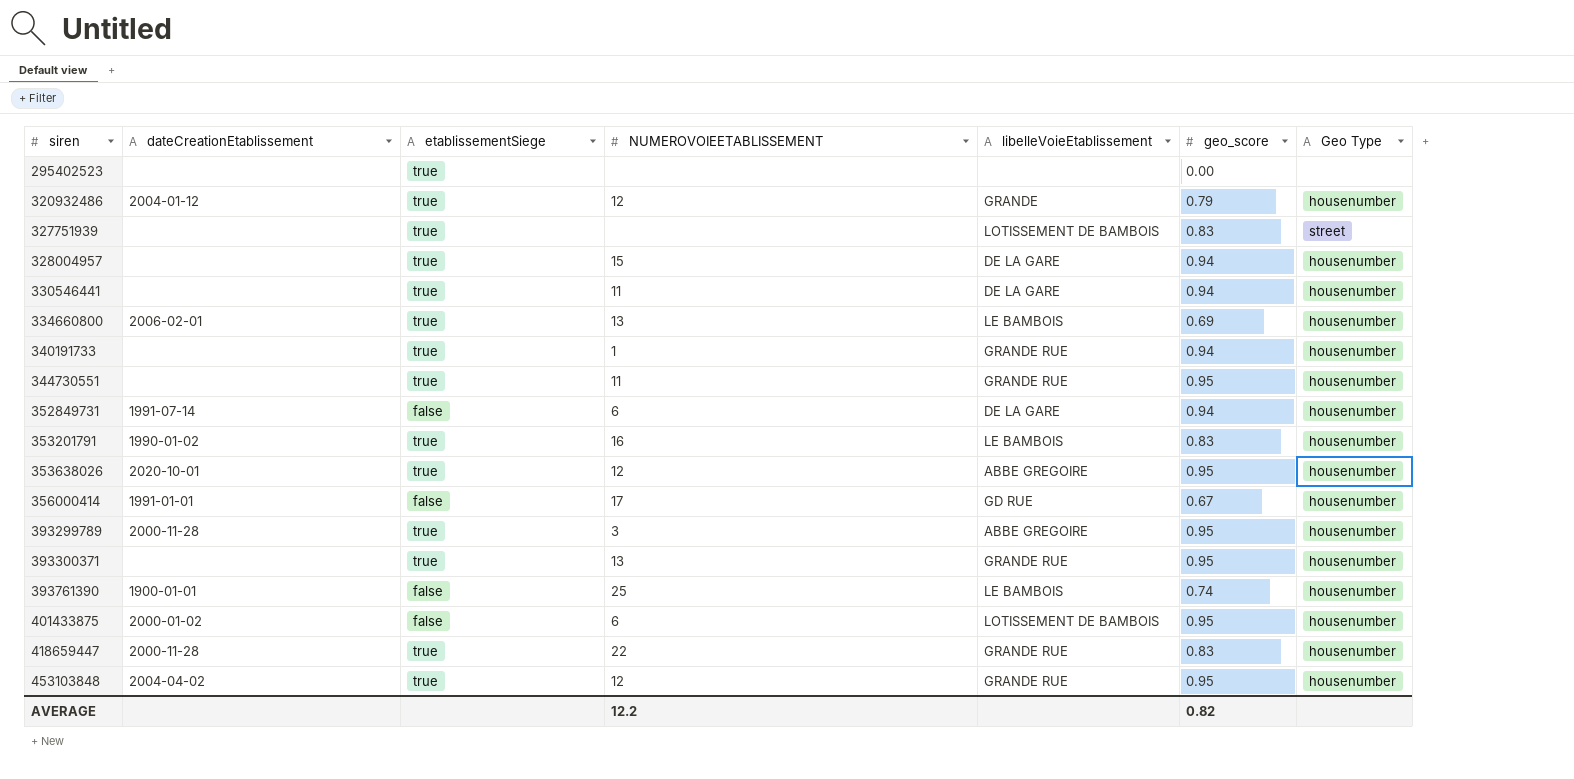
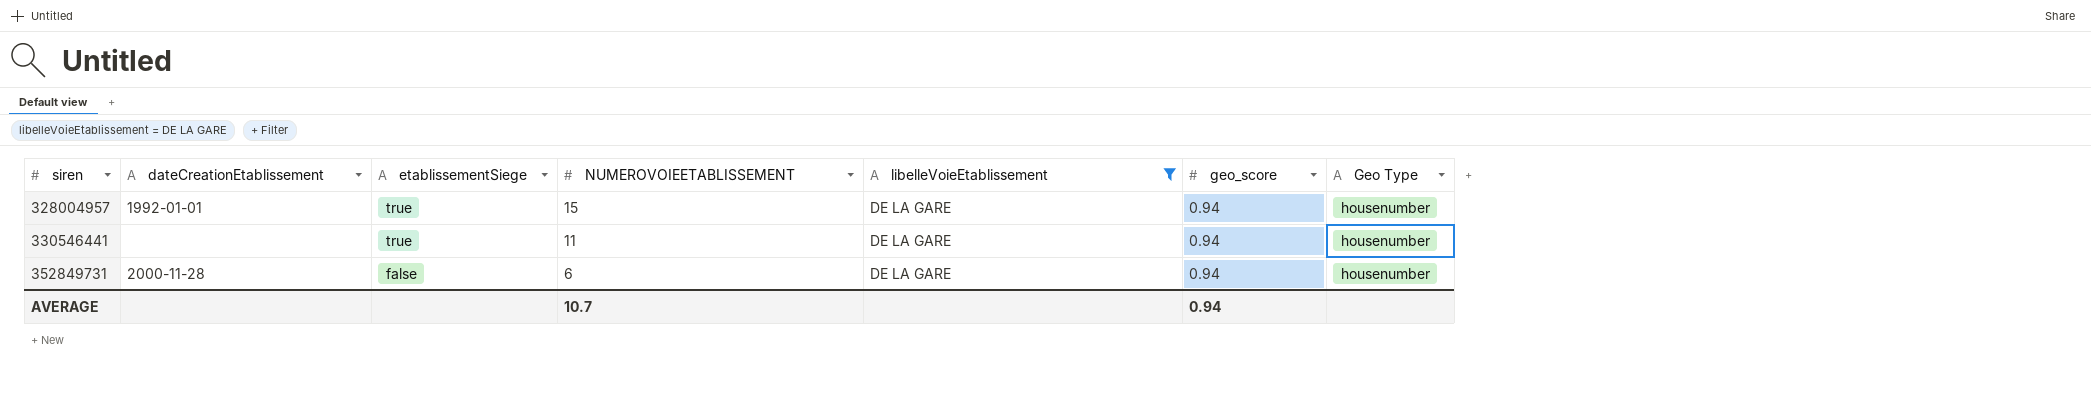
filter: none -> libelleVoieEtablissement = DE LA GARE
328004957 | dateCreationEtablissement: none -> 1992-01-01
352849731 | dateCreationEtablissement: 1991-07-14 -> 2000-11-28
AVERAGE | NUMEROVOIEETABLISSEMENT: 12.2 -> 10.7
AVERAGE | geo_score: 0.82 -> 0.94

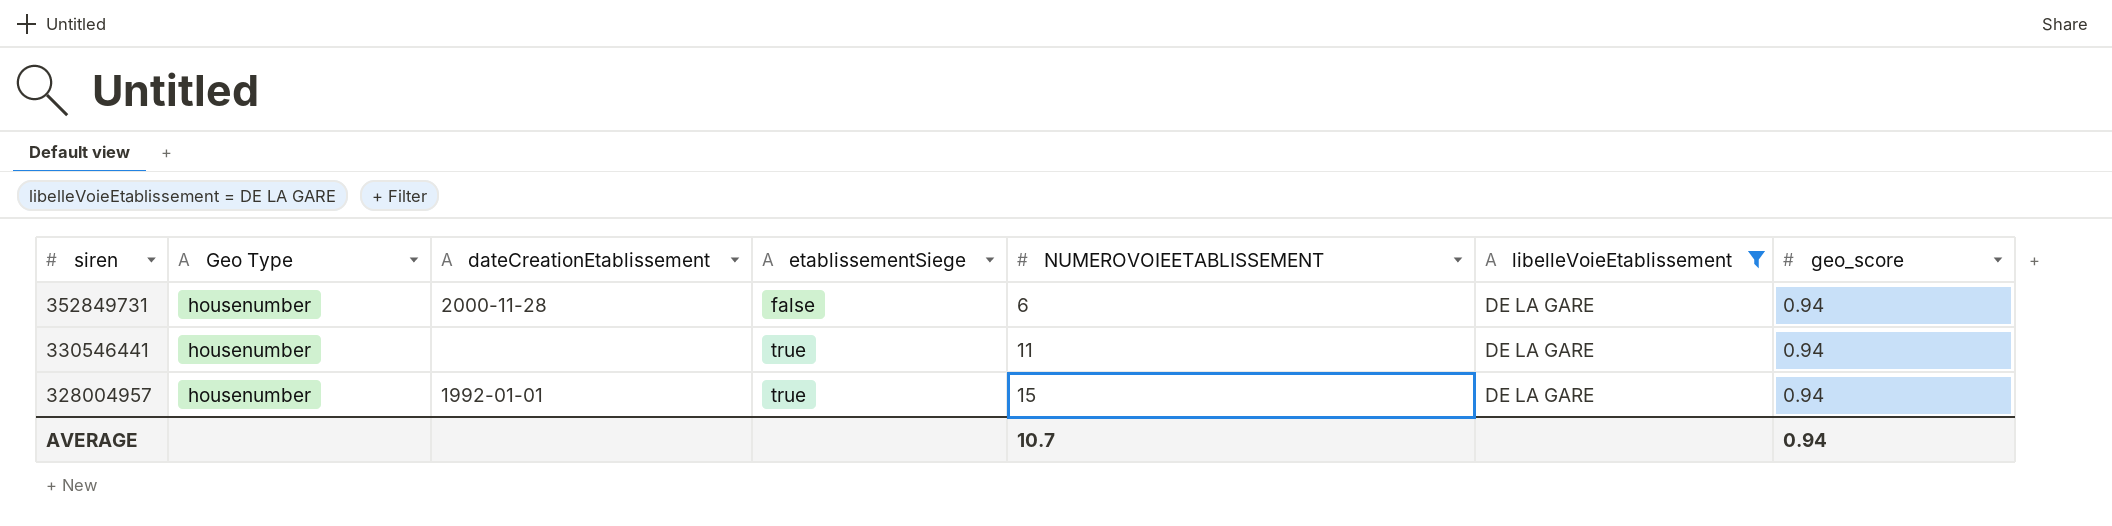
row order: siren ascending -> siren descending
column Geo Type | position: 7 -> 2

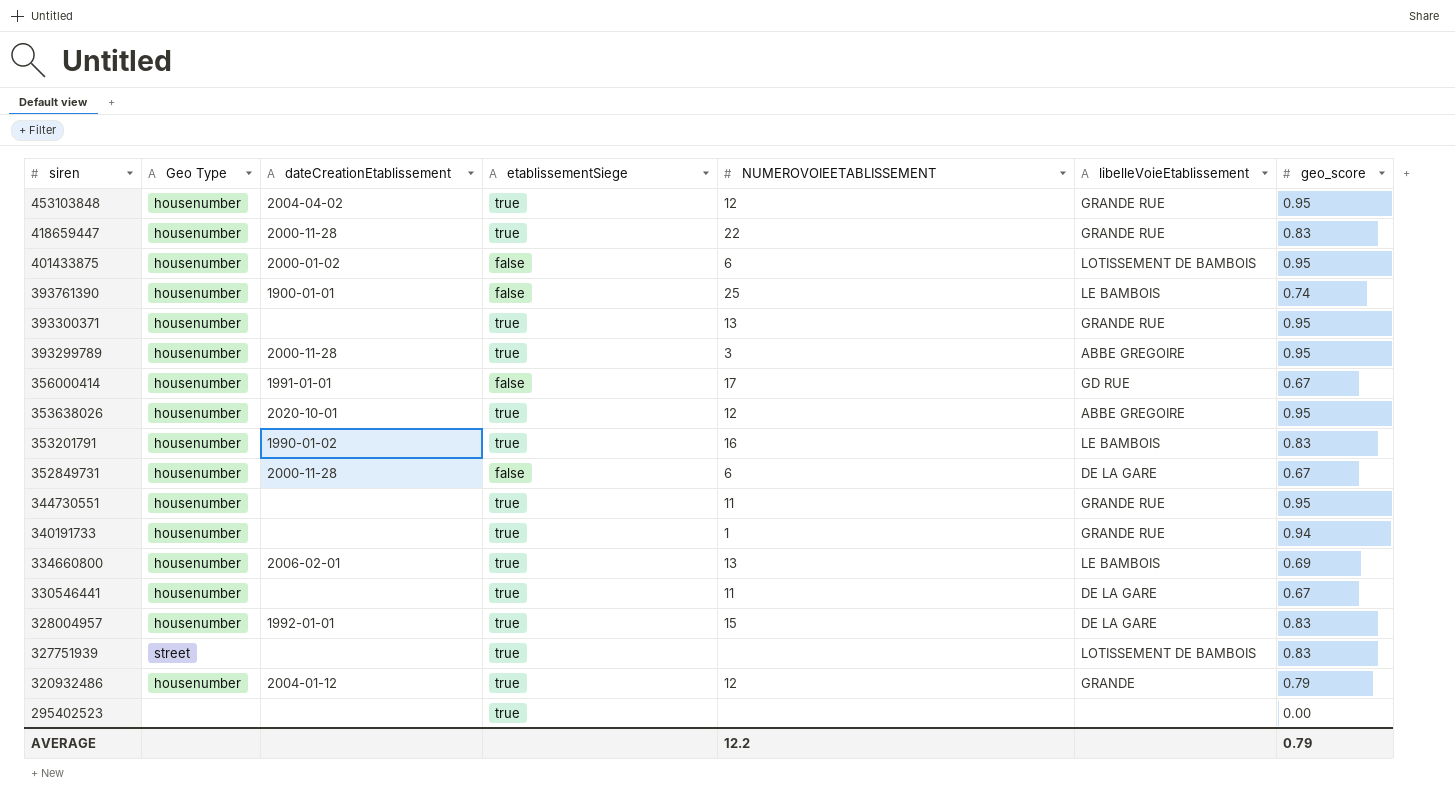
filter: libelleVoieEtablissement = DE LA GARE -> none
352849731 | geo_score: 0.94 -> 0.67
330546441 | geo_score: 0.94 -> 0.67
328004957 | geo_score: 0.94 -> 0.83
AVERAGE | NUMEROVOIEETABLISSEMENT: 10.7 -> 12.2
AVERAGE | geo_score: 0.94 -> 0.79

